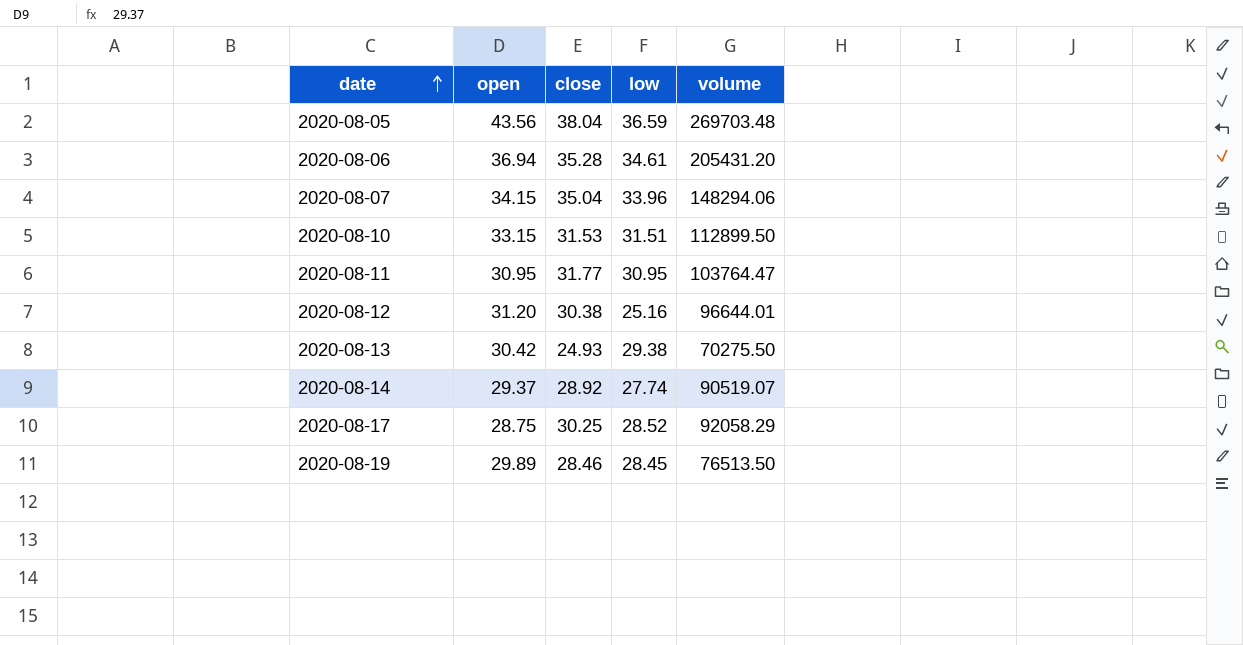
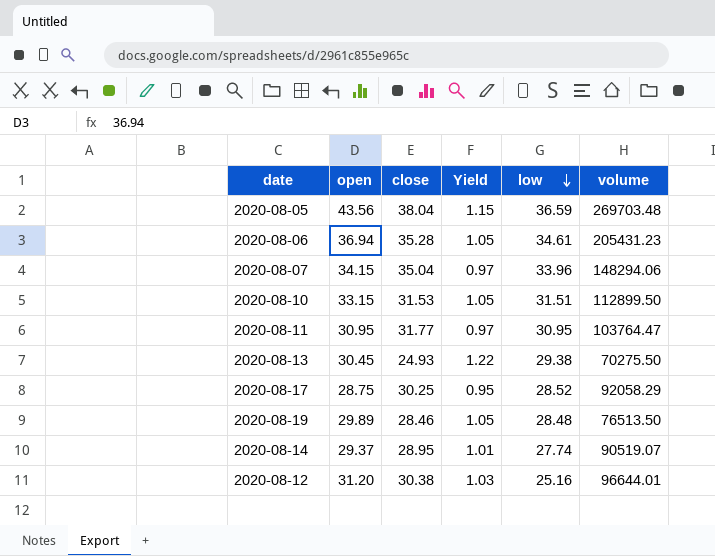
row order: date ascending -> low descending
column Yield | formula: none -> [open] / [close]
2020-08-06 | volume: 205431.20 -> 205431.23
2020-08-13 | open: 30.42 -> 30.45
2020-08-19 | low: 28.45 -> 28.48
2020-08-14 | close: 28.92 -> 28.95

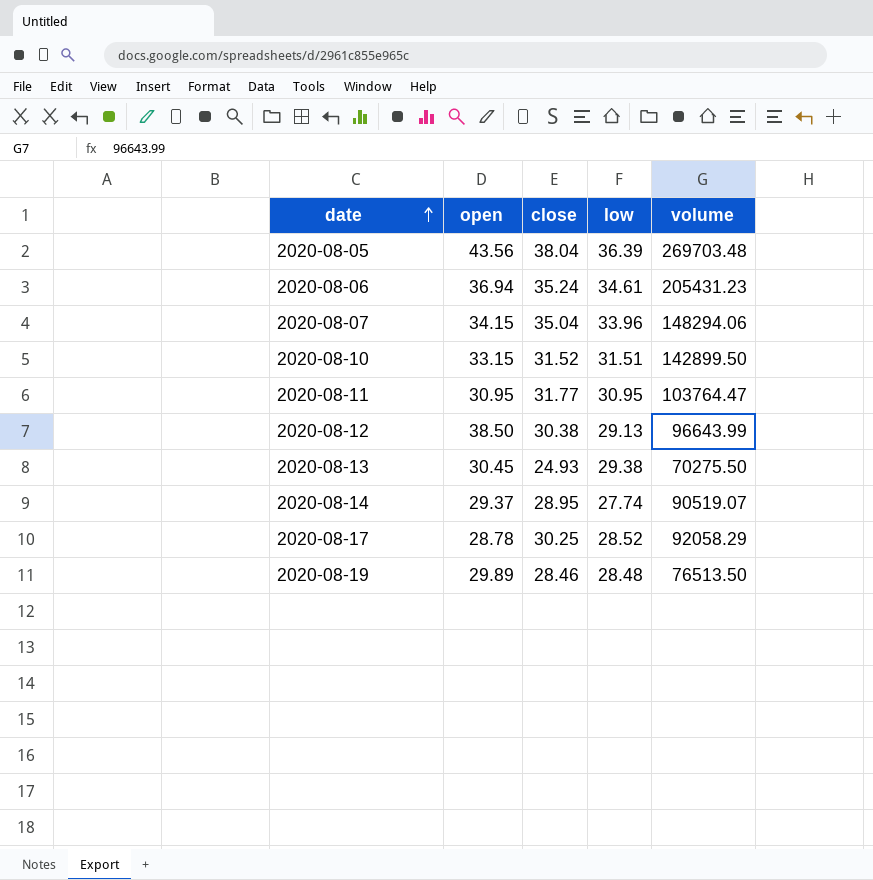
row order: low descending -> date ascending
column Yield | formula: [open] / [close] -> none
2020-08-05 | low: 36.59 -> 36.39
2020-08-06 | close: 35.28 -> 35.24
2020-08-10 | close: 31.53 -> 31.52
2020-08-10 | volume: 112899.50 -> 142899.50
2020-08-12 | open: 31.20 -> 38.50
2020-08-12 | low: 25.16 -> 29.13
2020-08-12 | volume: 96644.01 -> 96643.99
2020-08-17 | open: 28.75 -> 28.78

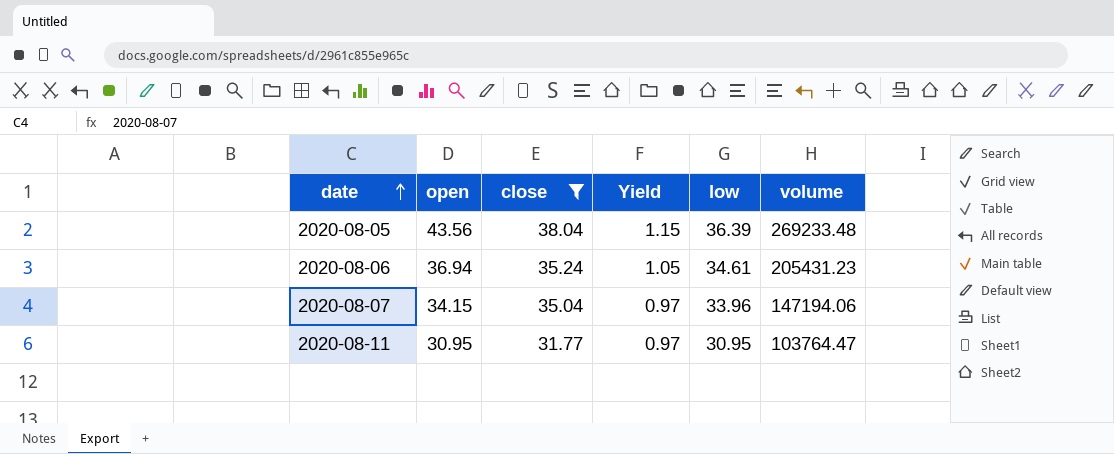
filter: none -> close >= 31.77
column Yield | formula: none -> [open] / [close]
2020-08-05 | volume: 269703.48 -> 269233.48
2020-08-07 | volume: 148294.06 -> 147194.06

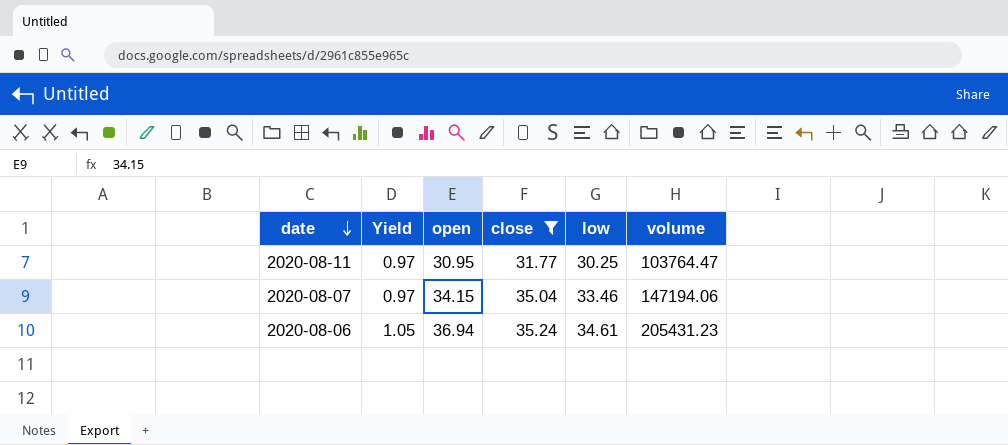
row order: date ascending -> date descending
column Yield | position: 4 -> 2
row 2020-08-05: 43.56 | 38.04 | 1.15 | 36.39 | 269233.48 -> none
2020-08-11 | low: 30.95 -> 30.25
2020-08-07 | low: 33.96 -> 33.46

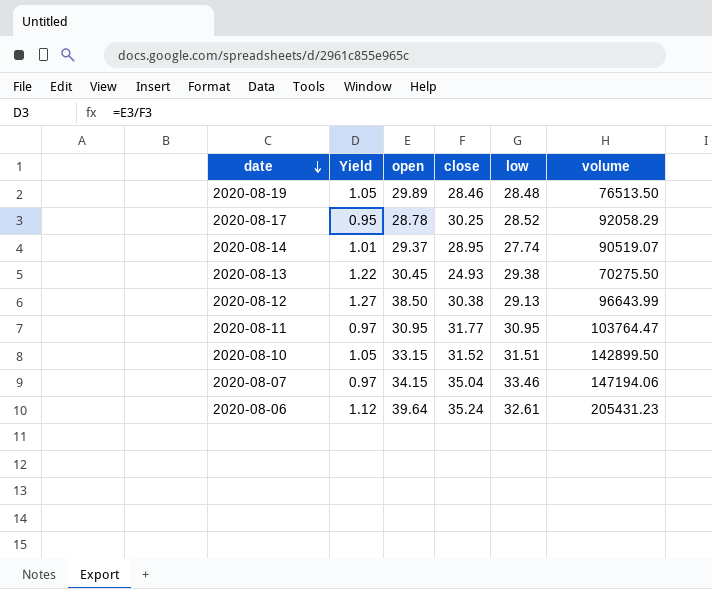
filter: close >= 31.77 -> none
2020-08-11 | low: 30.25 -> 30.95
2020-08-06 | Yield: 1.05 -> 1.12
2020-08-06 | open: 36.94 -> 39.64
2020-08-06 | low: 34.61 -> 32.61

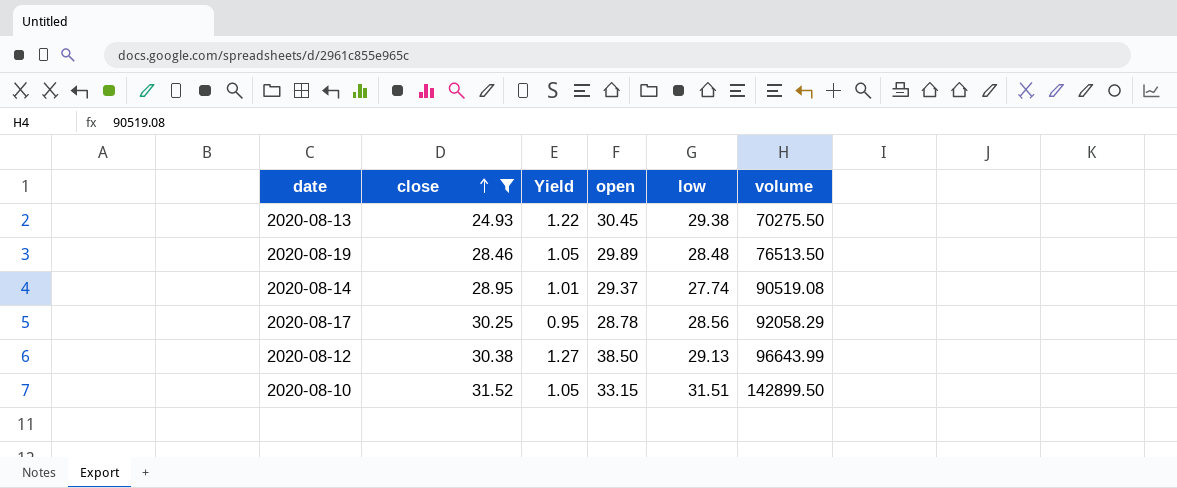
filter: none -> close <= 31.52
row order: date descending -> close ascending
column close | position: 4 -> 2
2020-08-14 | volume: 90519.07 -> 90519.08
2020-08-17 | low: 28.52 -> 28.56

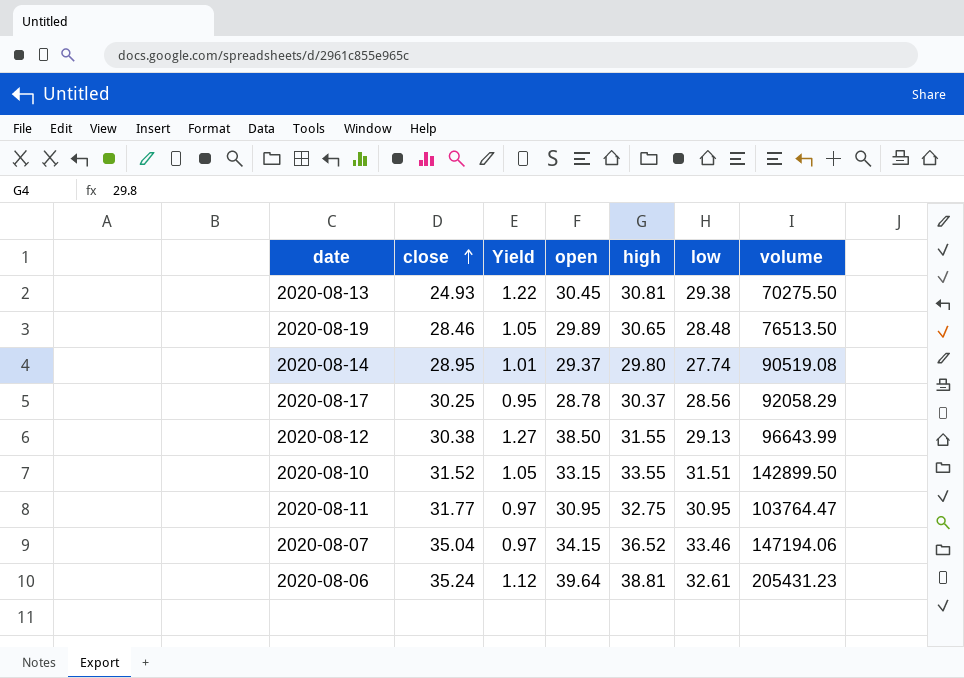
filter: close <= 31.52 -> none
column high | position: none -> 5

